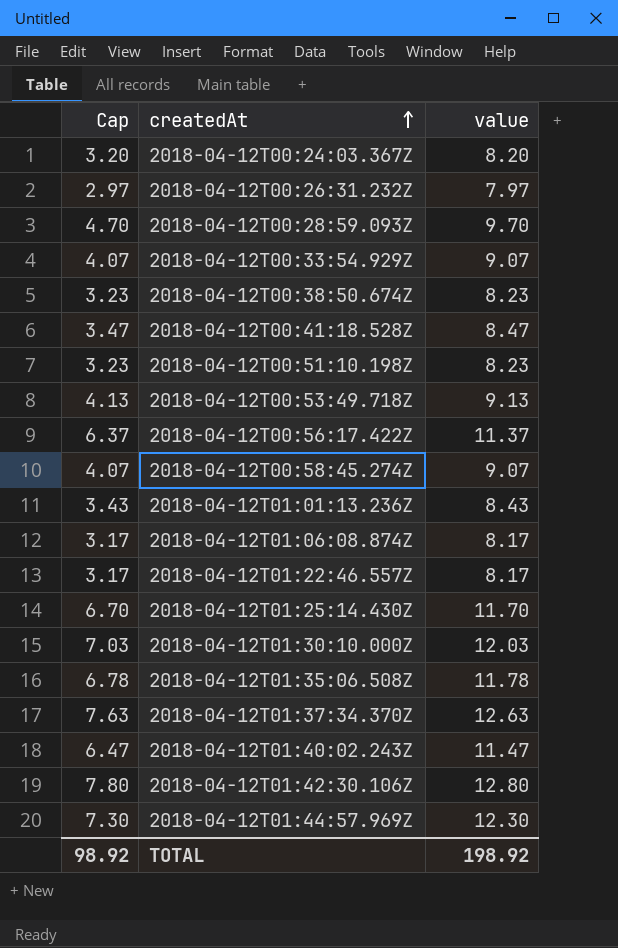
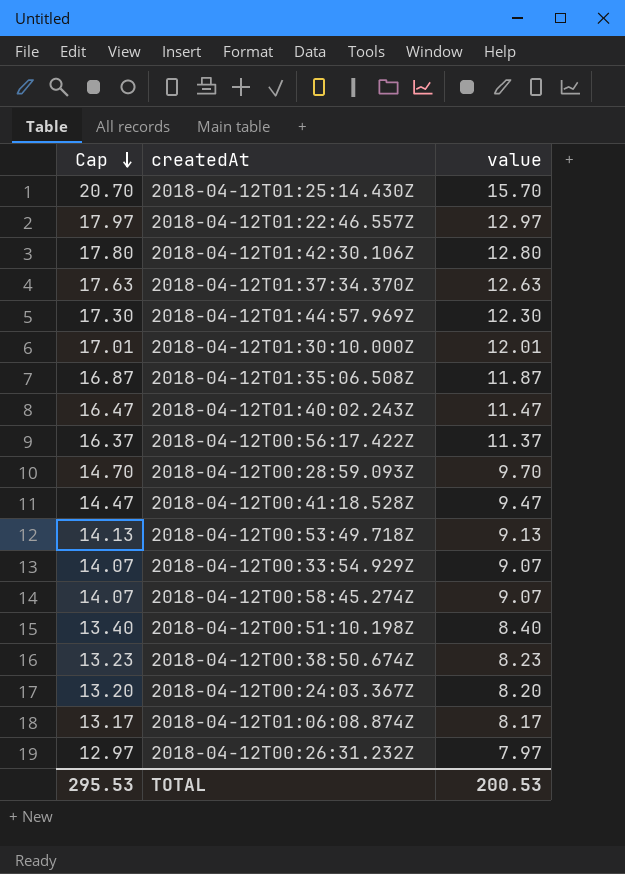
row order: createdAt ascending -> Cap descending
column Cap | formula: [value] - 5 -> [value] + 5
row 2018-04-12T01:01:13.236Z: 3.43 | 8.43 -> none
2018-04-12T01:25:14.430Z | value: 11.70 -> 15.70
2018-04-12T01:22:46.557Z | value: 8.17 -> 12.97
2018-04-12T01:30:10.000Z | value: 12.03 -> 12.01
2018-04-12T01:35:06.508Z | value: 11.78 -> 11.87
2018-04-12T00:41:18.528Z | value: 8.47 -> 9.47
2018-04-12T00:51:10.198Z | value: 8.23 -> 8.40
TOTAL | Cap: 98.92 -> 295.53
TOTAL | value: 198.92 -> 200.53

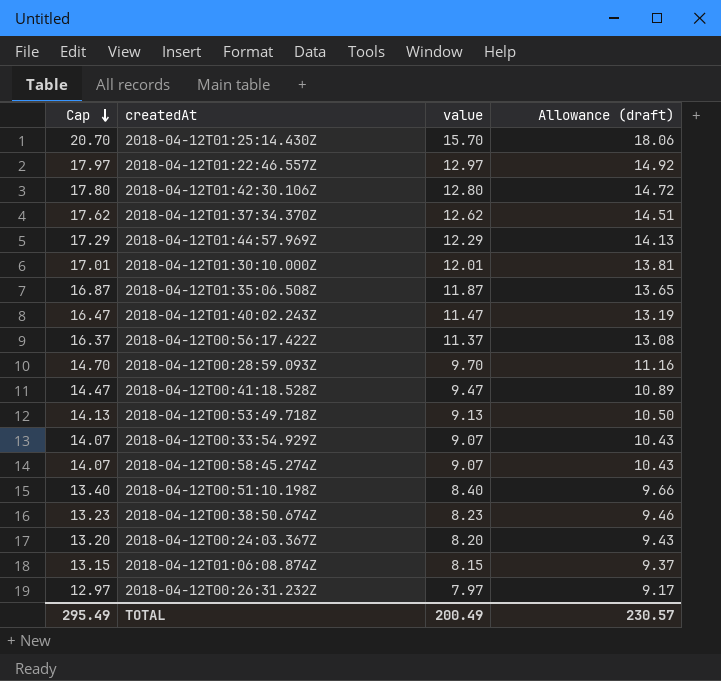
column Allowance (draft) | formula: none -> [value] * 1.15
2018-04-12T01:37:34.370Z | Cap: 17.63 -> 17.62
2018-04-12T01:37:34.370Z | value: 12.63 -> 12.62
2018-04-12T01:44:57.969Z | Cap: 17.30 -> 17.29
2018-04-12T01:44:57.969Z | value: 12.30 -> 12.29
2018-04-12T01:06:08.874Z | Cap: 13.17 -> 13.15
2018-04-12T01:06:08.874Z | value: 8.17 -> 8.15
TOTAL | Cap: 295.53 -> 295.49
TOTAL | value: 200.53 -> 200.49

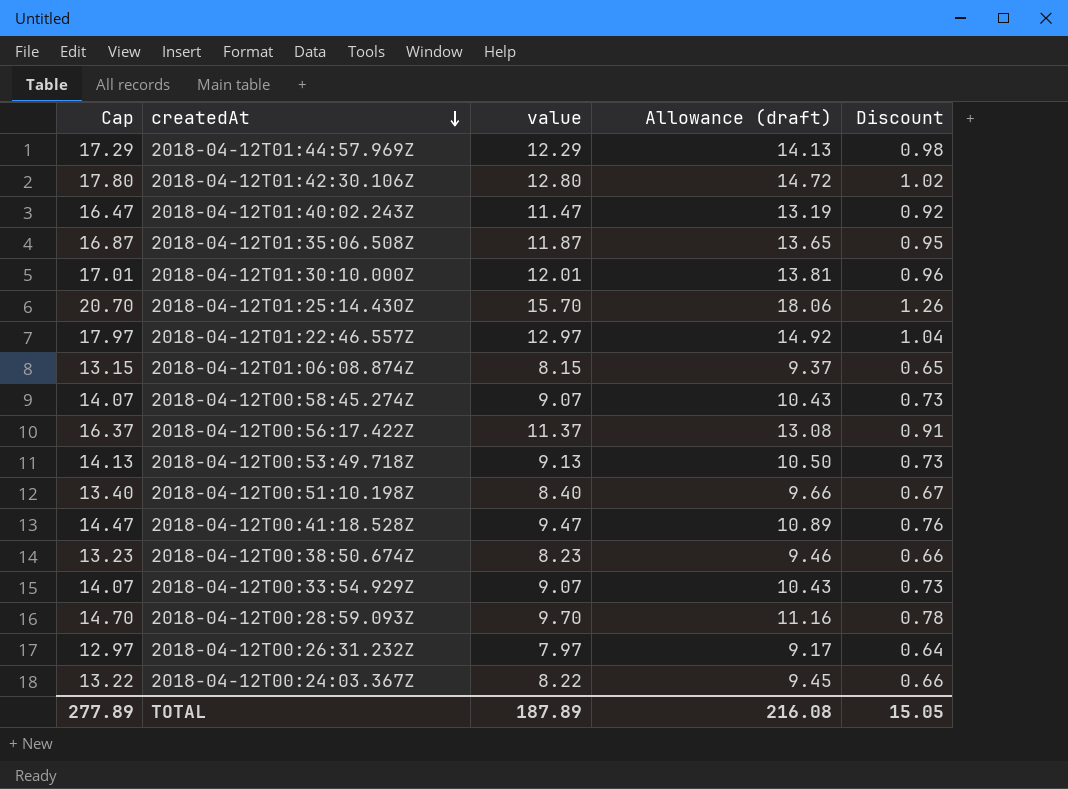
row order: Cap descending -> createdAt descending
column Discount | formula: none -> [value] * 0.08
row 2018-04-12T01:37:34.370Z: 17.62 | 12.62 | 14.51 -> none
2018-04-12T00:24:03.367Z | Cap: 13.20 -> 13.22
2018-04-12T00:24:03.367Z | value: 8.20 -> 8.22
2018-04-12T00:24:03.367Z | Allowance (draft): 9.43 -> 9.45
TOTAL | Cap: 295.49 -> 277.89
TOTAL | value: 200.49 -> 187.89
TOTAL | Allowance (draft): 230.57 -> 216.08

